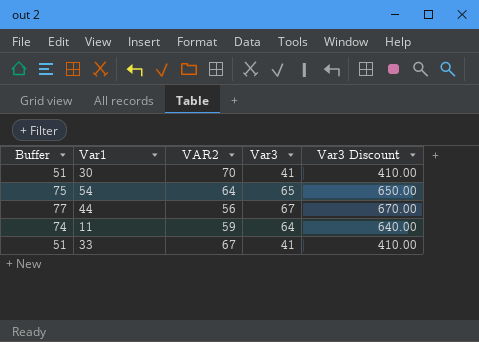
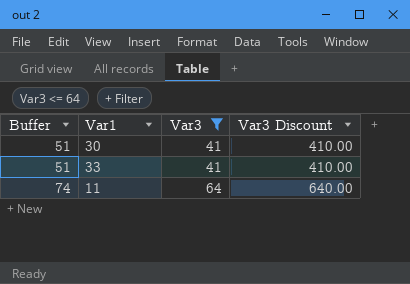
filter: none -> Var3 <= 64
row order: none -> Buffer ascending
column VAR2 | position: 3 -> none

